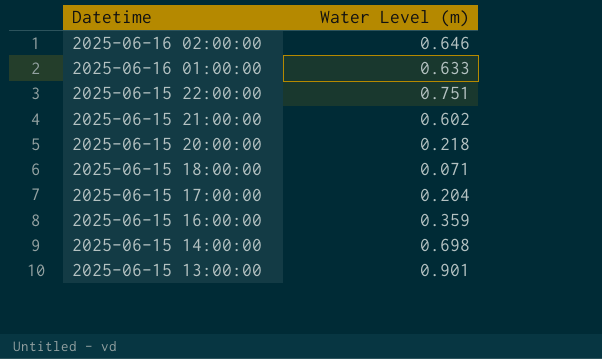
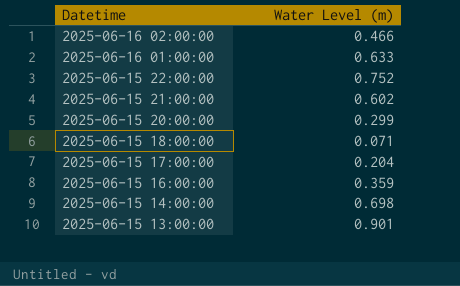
2025-06-16 02:00:00 | Water Level (m): 0.646 -> 0.466
2025-06-15 22:00:00 | Water Level (m): 0.751 -> 0.752
2025-06-15 20:00:00 | Water Level (m): 0.218 -> 0.299

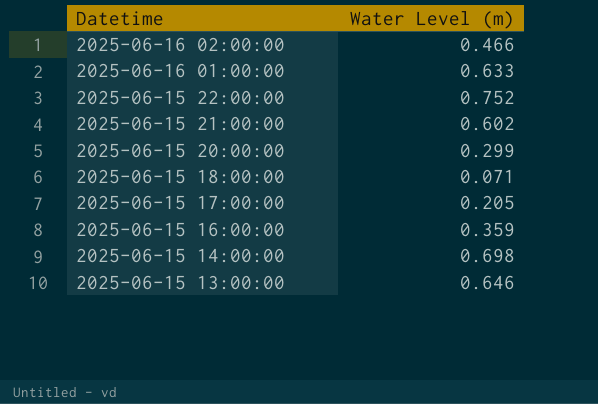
2025-06-15 17:00:00 | Water Level (m): 0.204 -> 0.205
2025-06-15 13:00:00 | Water Level (m): 0.901 -> 0.646

